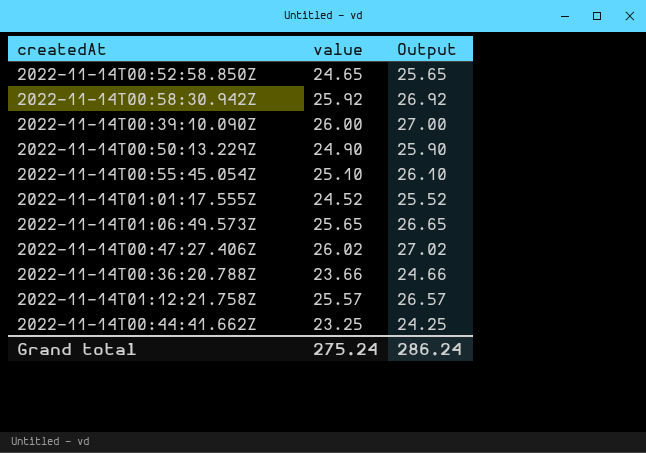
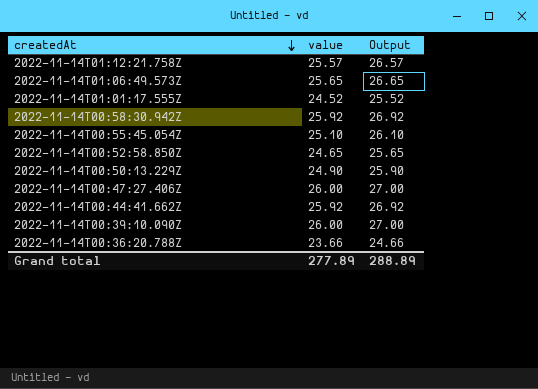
row order: none -> createdAt descending
2022-11-14T00:47:27.406Z | value: 26.02 -> 26.00
2022-11-14T00:47:27.406Z | Output: 27.02 -> 27.00
2022-11-14T00:44:41.662Z | value: 23.25 -> 25.92
2022-11-14T00:44:41.662Z | Output: 24.25 -> 26.92
Grand total | value: 275.24 -> 277.89
Grand total | Output: 286.24 -> 288.89

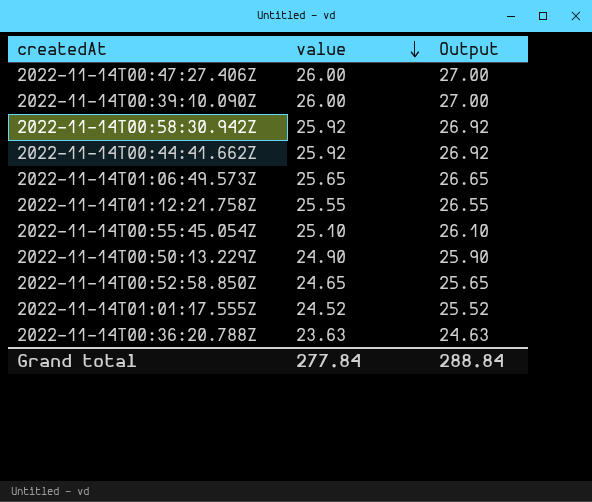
row order: createdAt descending -> value descending
2022-11-14T01:12:21.758Z | value: 25.57 -> 25.55
2022-11-14T01:12:21.758Z | Output: 26.57 -> 26.55
2022-11-14T00:36:20.788Z | value: 23.66 -> 23.63
2022-11-14T00:36:20.788Z | Output: 24.66 -> 24.63
Grand total | value: 277.89 -> 277.84
Grand total | Output: 288.89 -> 288.84

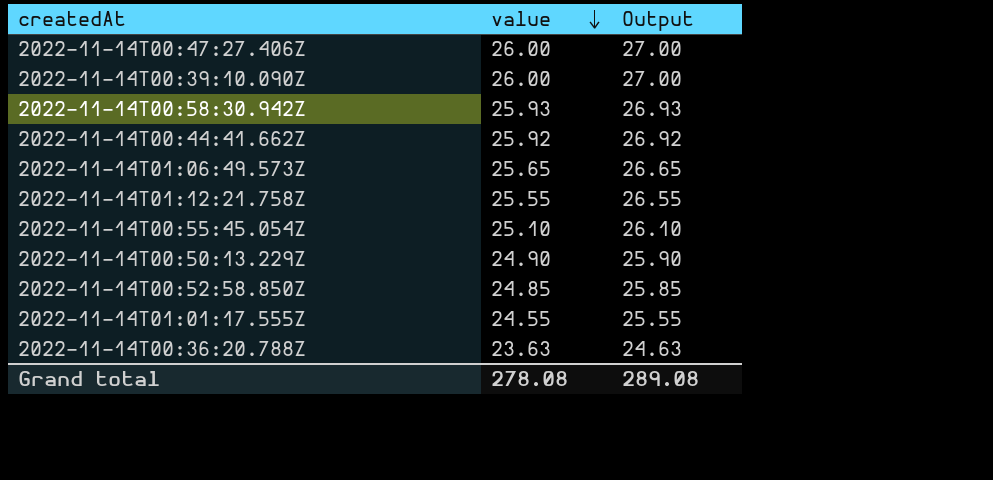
2022-11-14T00:58:30.942Z | value: 25.92 -> 25.93
2022-11-14T00:58:30.942Z | Output: 26.92 -> 26.93
2022-11-14T00:52:58.850Z | value: 24.65 -> 24.85
2022-11-14T00:52:58.850Z | Output: 25.65 -> 25.85
2022-11-14T01:01:17.555Z | value: 24.52 -> 24.55
2022-11-14T01:01:17.555Z | Output: 25.52 -> 25.55
Grand total | value: 277.84 -> 278.08
Grand total | Output: 288.84 -> 289.08

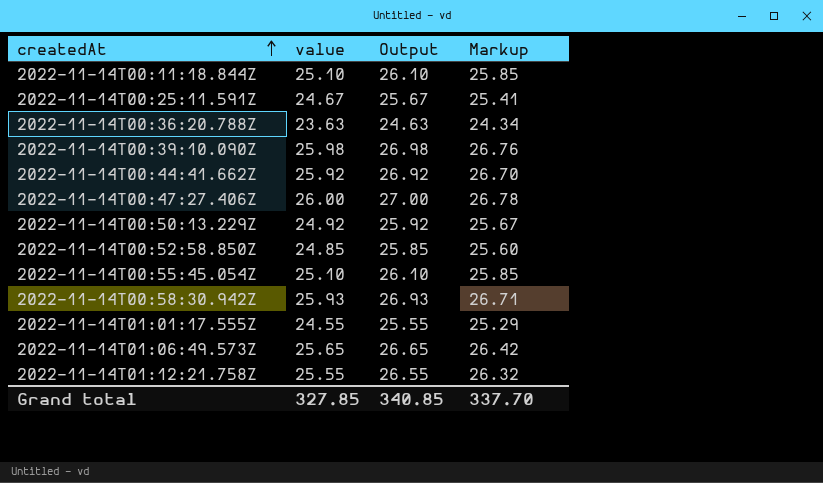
row order: value descending -> createdAt ascending
column Markup | formula: none -> [value] * 1.03
row 2022-11-14T00:11:18.844Z: none -> 25.10 | 26.10 | 25.85
row 2022-11-14T00:25:11.591Z: none -> 24.67 | 25.67 | 25.41
2022-11-14T00:39:10.090Z | value: 26.00 -> 25.98
2022-11-14T00:39:10.090Z | Output: 27.00 -> 26.98
2022-11-14T00:50:13.229Z | value: 24.90 -> 24.92
2022-11-14T00:50:13.229Z | Output: 25.90 -> 25.92
Grand total | value: 278.08 -> 327.85
Grand total | Output: 289.08 -> 340.85

